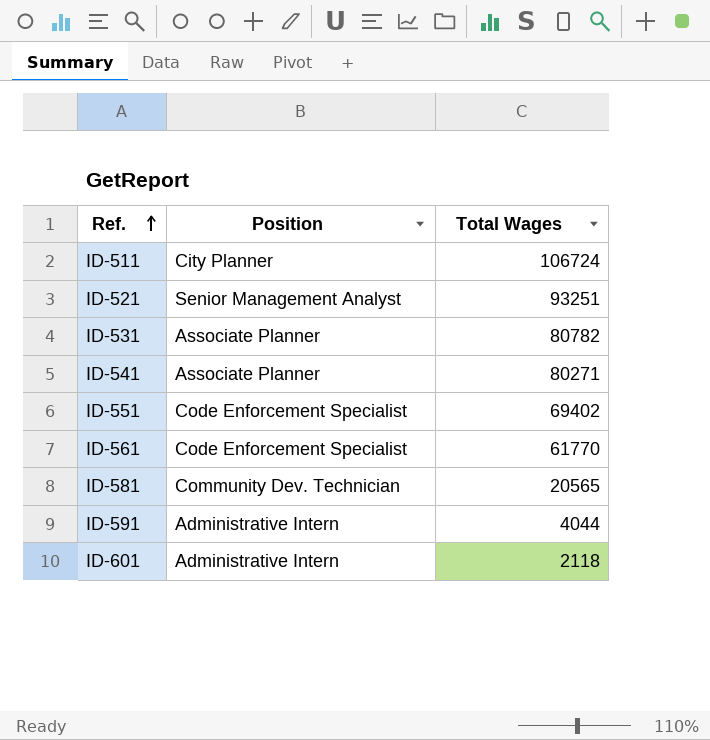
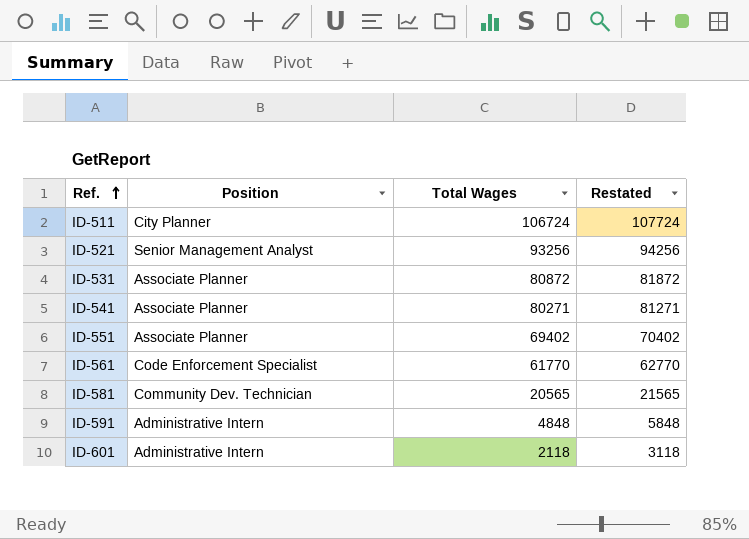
column Restated | formula: none -> [Total Wages] + 1000
ID-521 | Total Wages: 93251 -> 93256
ID-531 | Total Wages: 80782 -> 80872
ID-551 | Position: Code Enforcement Specialist -> Associate Planner
ID-591 | Total Wages: 4044 -> 4848

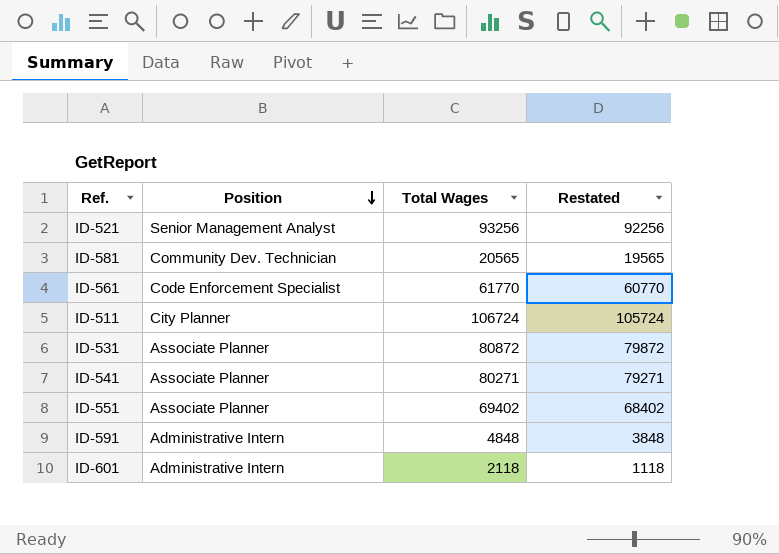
row order: Ref. ascending -> Position descending
column Restated | formula: [Total Wages] + 1000 -> [Total Wages] - 1000

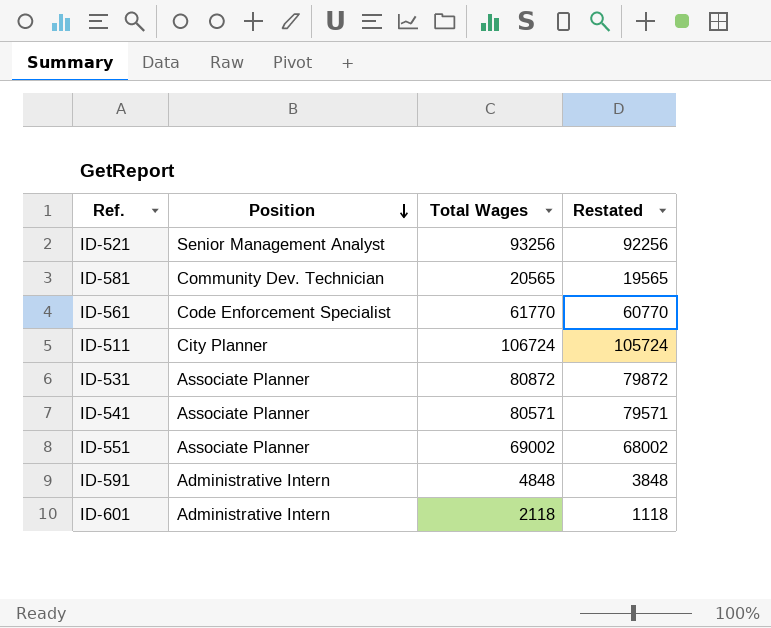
ID-541 | Total Wages: 80271 -> 80571
ID-541 | Restated: 79271 -> 79571
ID-551 | Total Wages: 69402 -> 69002
ID-551 | Restated: 68402 -> 68002

